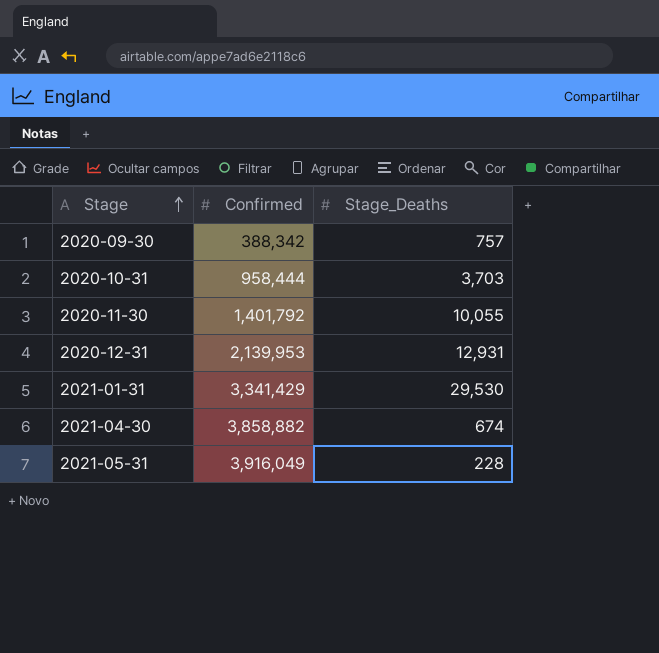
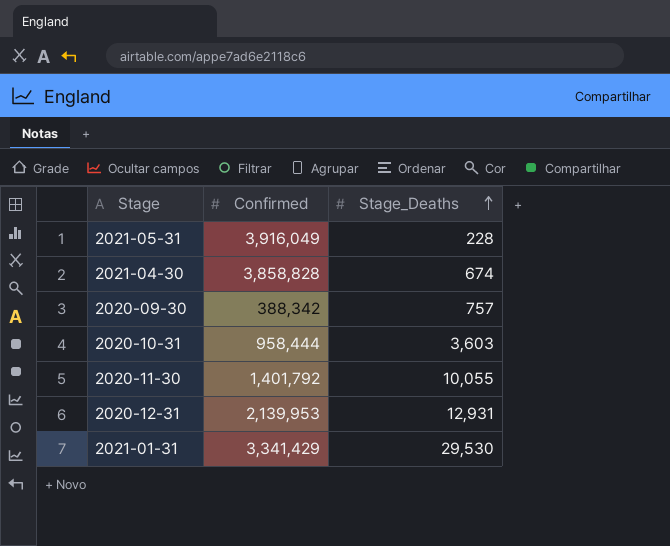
row order: Stage ascending -> Stage_Deaths ascending
2021-04-30 | Confirmed: 3,858,882 -> 3,858,828
2020-10-31 | Stage_Deaths: 3,703 -> 3,603

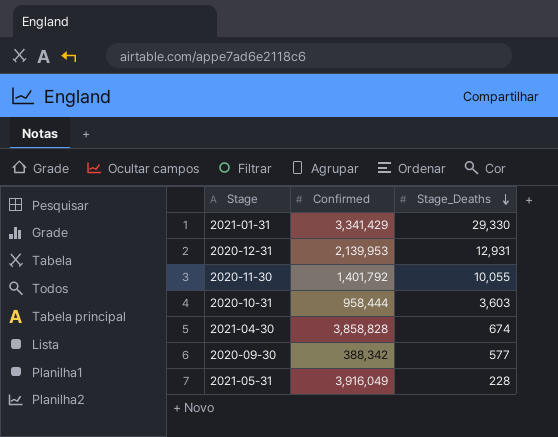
row order: Stage_Deaths ascending -> Stage_Deaths descending
2021-01-31 | Stage_Deaths: 29,530 -> 29,330
2020-09-30 | Stage_Deaths: 757 -> 577

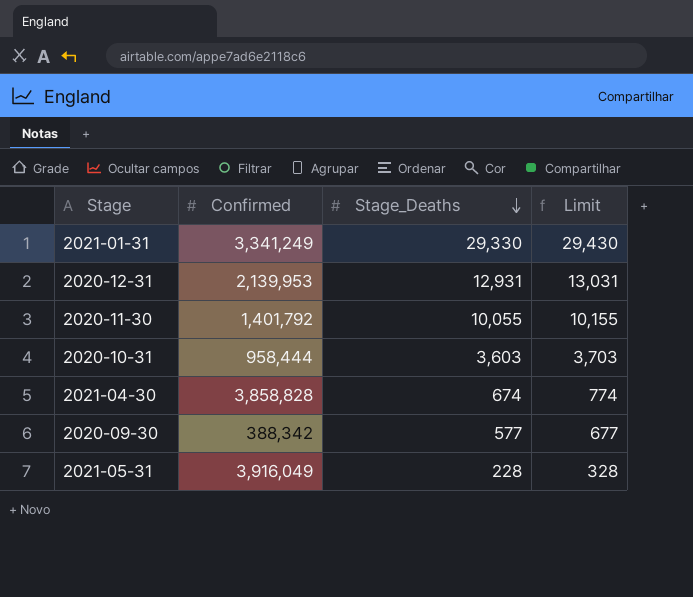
column Limit | formula: none -> [Stage_Deaths] + 100
2021-01-31 | Confirmed: 3,341,429 -> 3,341,249

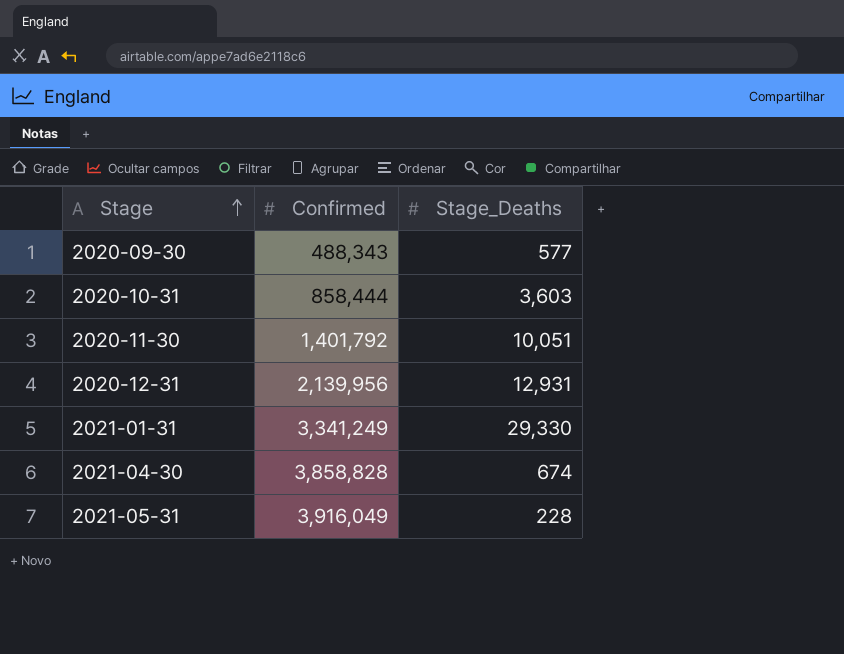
row order: Stage_Deaths descending -> Stage ascending
column Limit | formula: [Stage_Deaths] + 100 -> none
2020-09-30 | Confirmed: 388,342 -> 488,343
2020-10-31 | Confirmed: 958,444 -> 858,444
2020-11-30 | Stage_Deaths: 10,055 -> 10,051
2020-12-31 | Confirmed: 2,139,953 -> 2,139,956

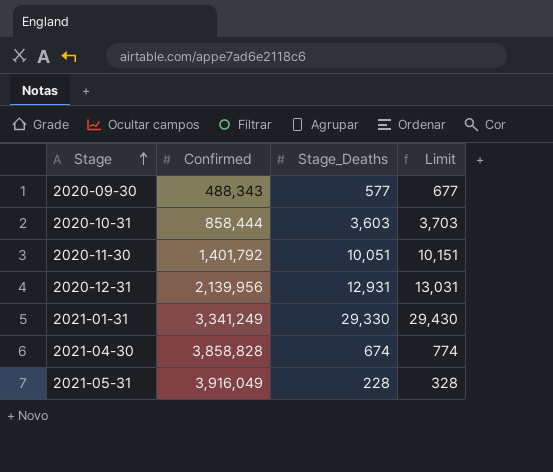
column Limit | formula: none -> [Stage_Deaths] + 100

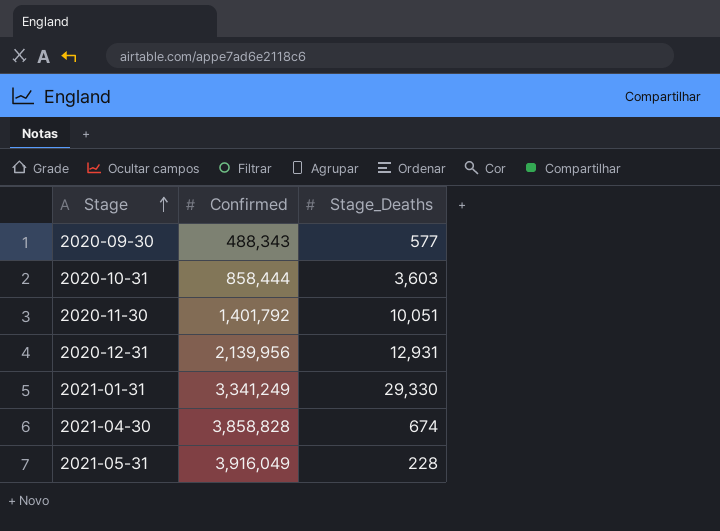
column Limit | formula: [Stage_Deaths] + 100 -> none

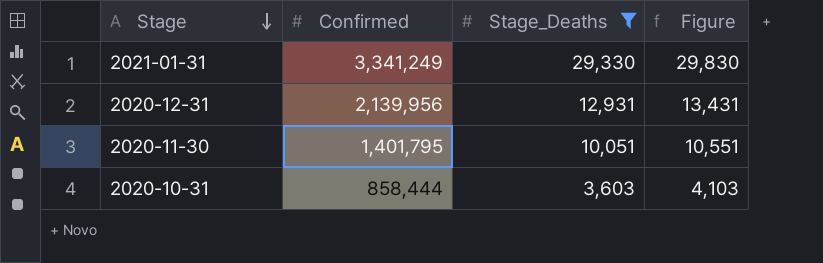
filter: none -> Stage_Deaths >= 3,603
row order: Stage ascending -> Stage descending
column Figure | formula: none -> [Stage_Deaths] + 500
2020-11-30 | Confirmed: 1,401,792 -> 1,401,795

